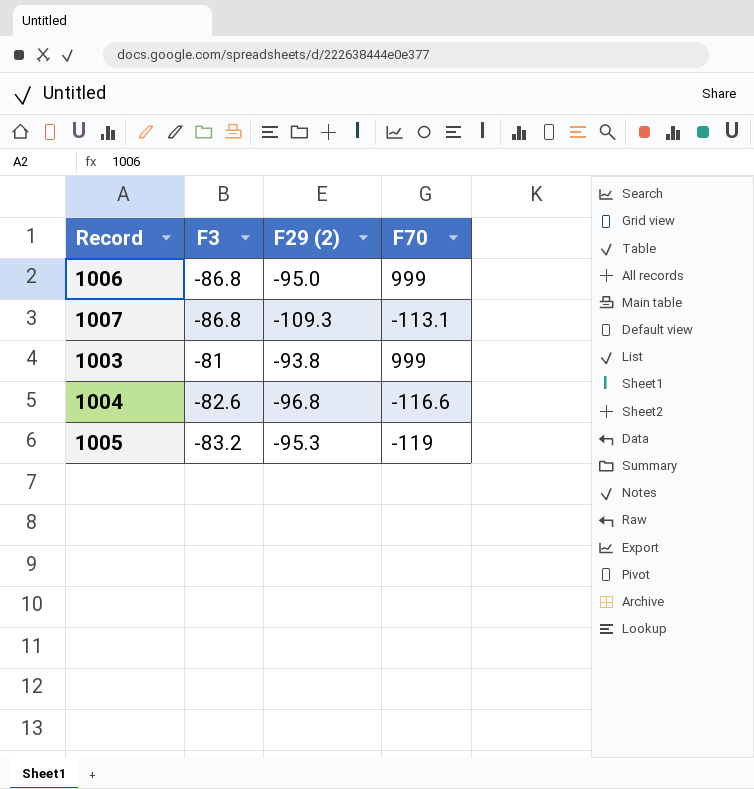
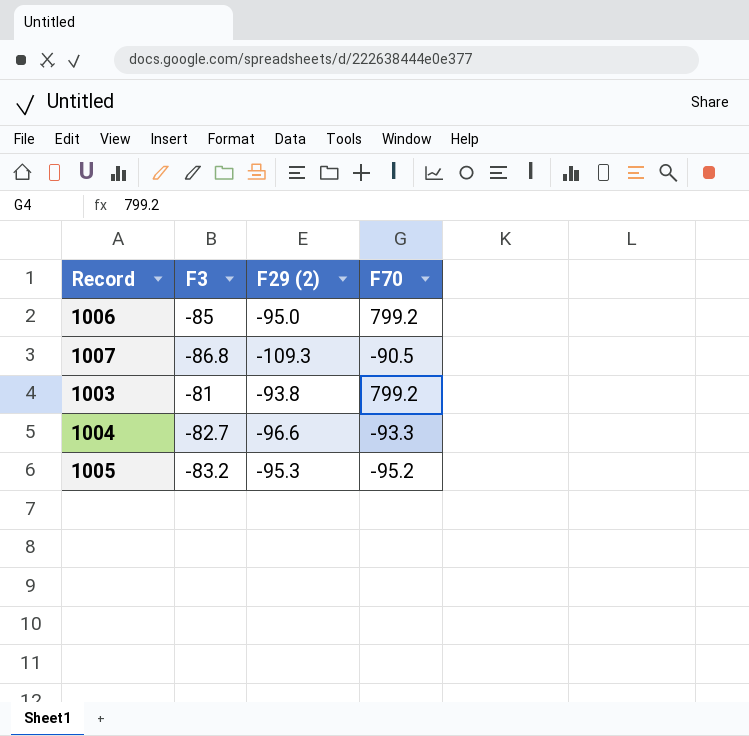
1006 | F3: -86.8 -> -85
1006 | F70: 999 -> 799.2
1007 | F70: -113.1 -> -90.5
1003 | F70: 999 -> 799.2
1004 | F3: -82.6 -> -82.7
1004 | F29 (2): -96.8 -> -96.6
1004 | F70: -116.6 -> -93.3
1005 | F70: -119 -> -95.2

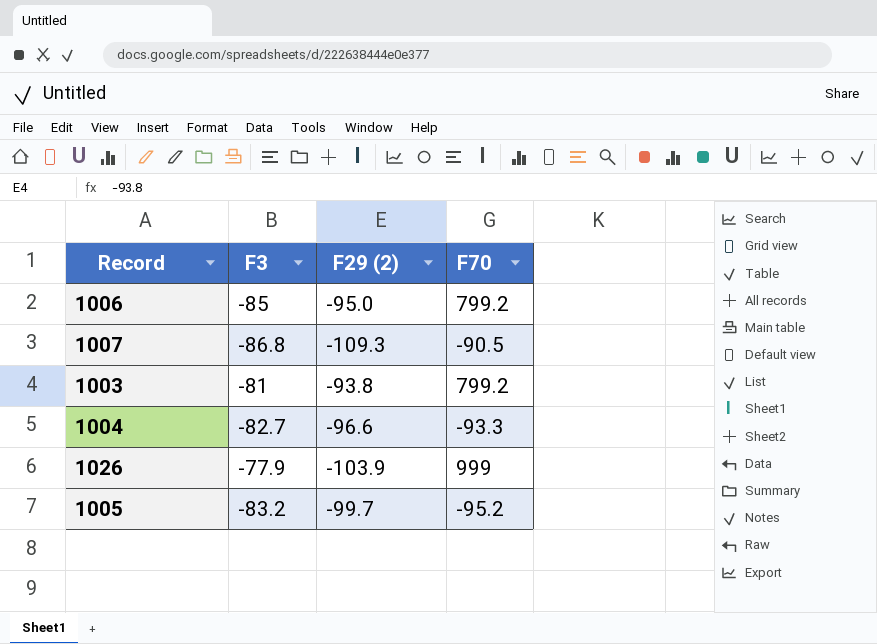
row 1026: none -> -77.9 | -103.9 | 999
1005 | F29 (2): -95.3 -> -99.7

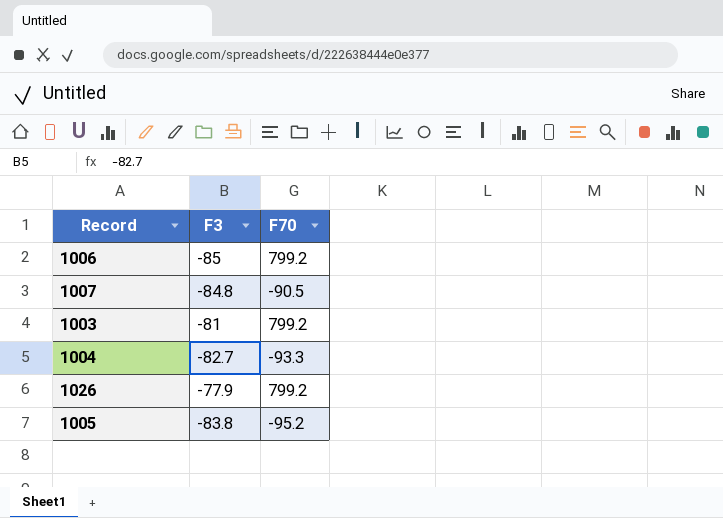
column F29 (2) | position: 3 -> none
1007 | F3: -86.8 -> -84.8
1026 | F70: 999 -> 799.2
1005 | F3: -83.2 -> -83.8

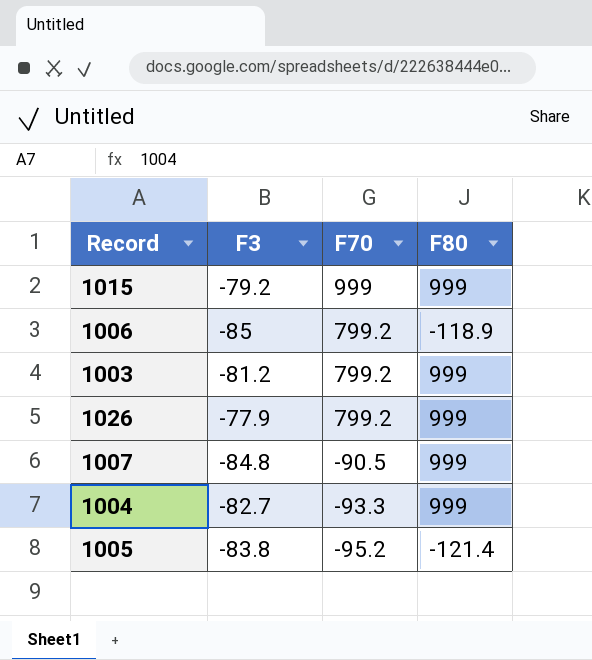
row order: none -> F70 descending
column F80 | position: none -> 4
row 1015: none -> -79.2 | 999 | 999
1003 | F3: -81 -> -81.2

